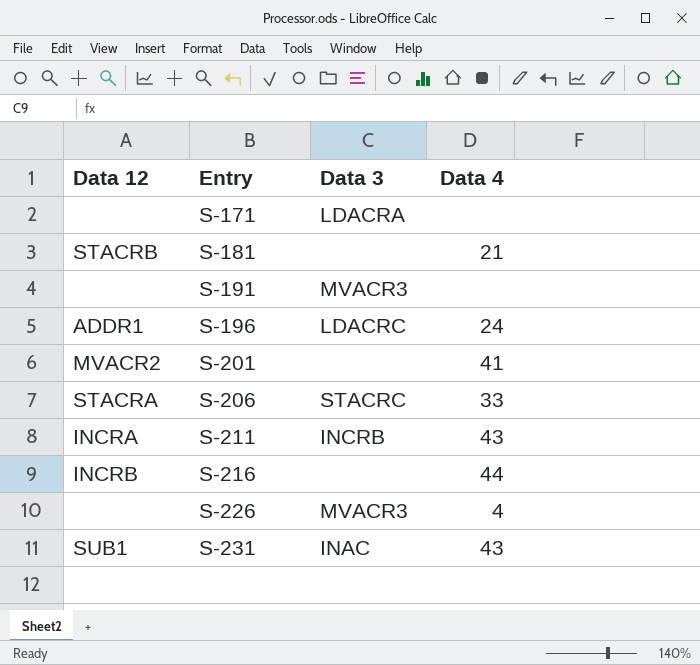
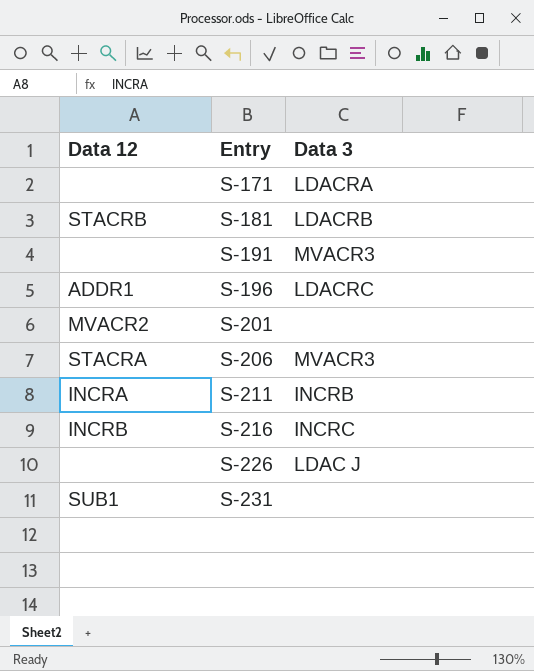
column Data 4 | position: 4 -> none
S-181 | Data 3: none -> LDACRB
S-206 | Data 3: STACRC -> MVACR3
S-216 | Data 3: none -> INCRC
S-226 | Data 3: MVACR3 -> LDAC J
S-231 | Data 3: INAC -> none

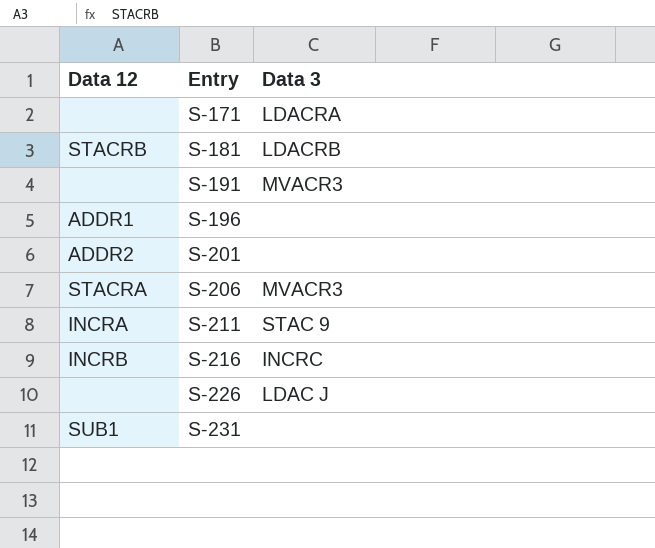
S-196 | Data 3: LDACRC -> none
S-201 | Data 12: MVACR2 -> ADDR2
S-211 | Data 3: INCRB -> STAC 9

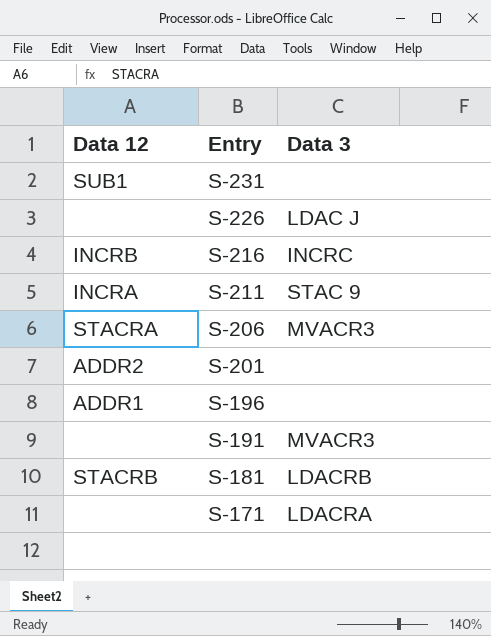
row order: Entry ascending -> Entry descending

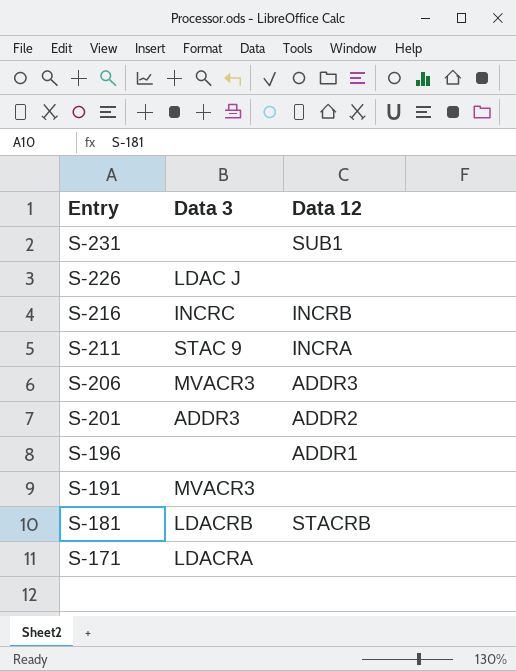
column Data 12 | position: 1 -> 3
S-206 | Data 12: STACRA -> ADDR3
S-201 | Data 3: none -> ADDR3

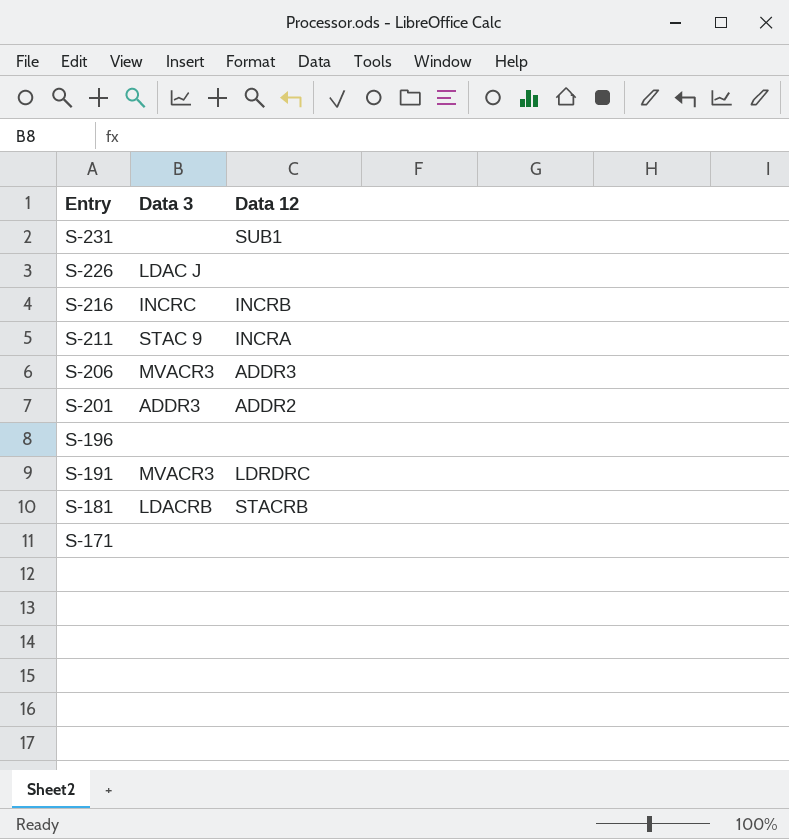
S-196 | Data 12: ADDR1 -> none
S-191 | Data 12: none -> LDRDRC
S-171 | Data 3: LDACRA -> none

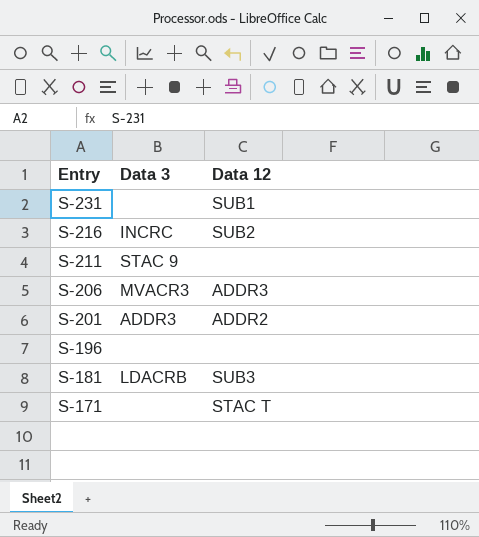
row S-226: LDAC J | none -> none
row S-191: MVACR3 | LDRDRC -> none
S-216 | Data 12: INCRB -> SUB2
S-211 | Data 12: INCRA -> none
S-181 | Data 12: STACRB -> SUB3
S-171 | Data 12: none -> STAC T

